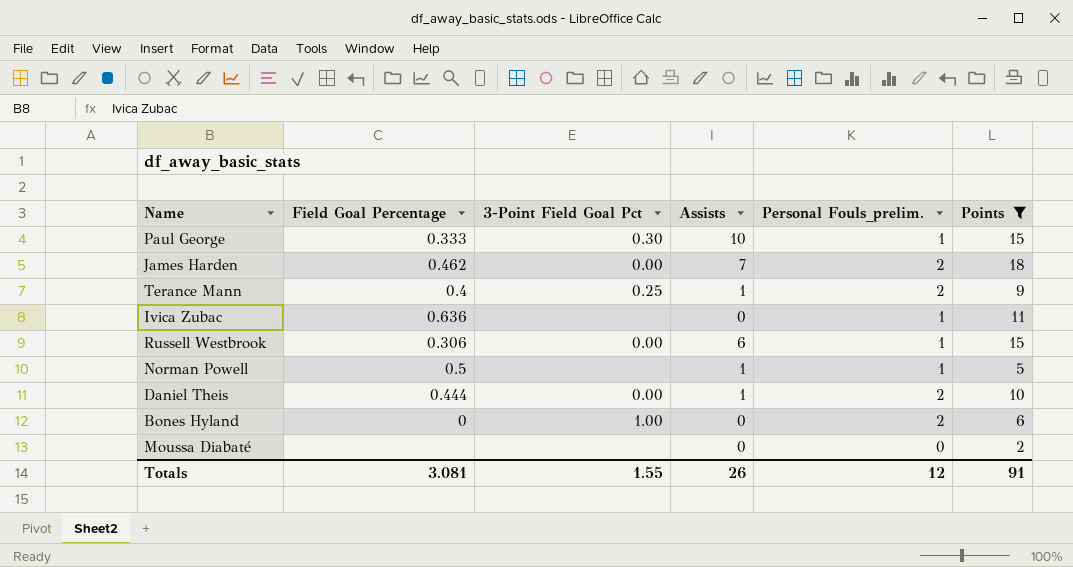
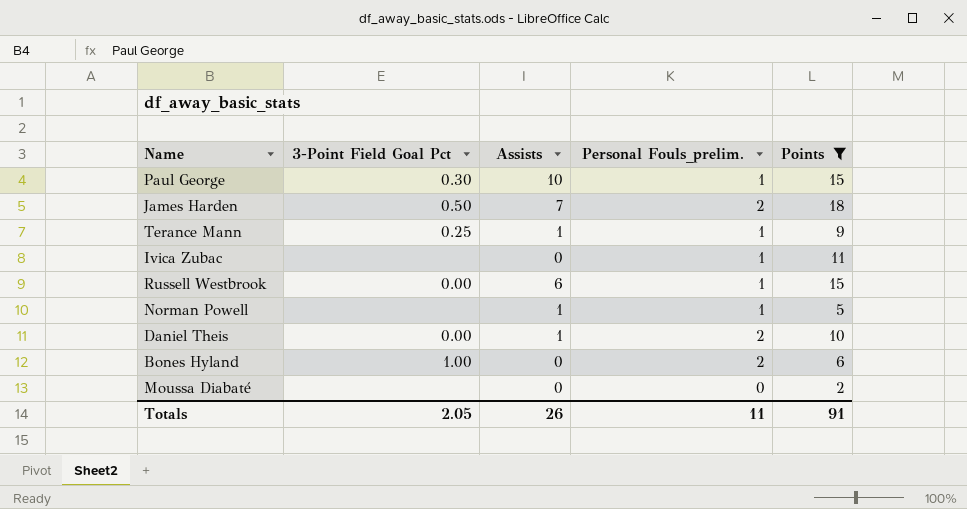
column Field Goal Percentage | position: 2 -> none
James Harden | 3-Point Field Goal Pct: 0.00 -> 0.50
Terance Mann | Personal Fouls_prelim.: 2 -> 1
Totals | 3-Point Field Goal Pct: 1.55 -> 2.05
Totals | Personal Fouls_prelim.: 12 -> 11

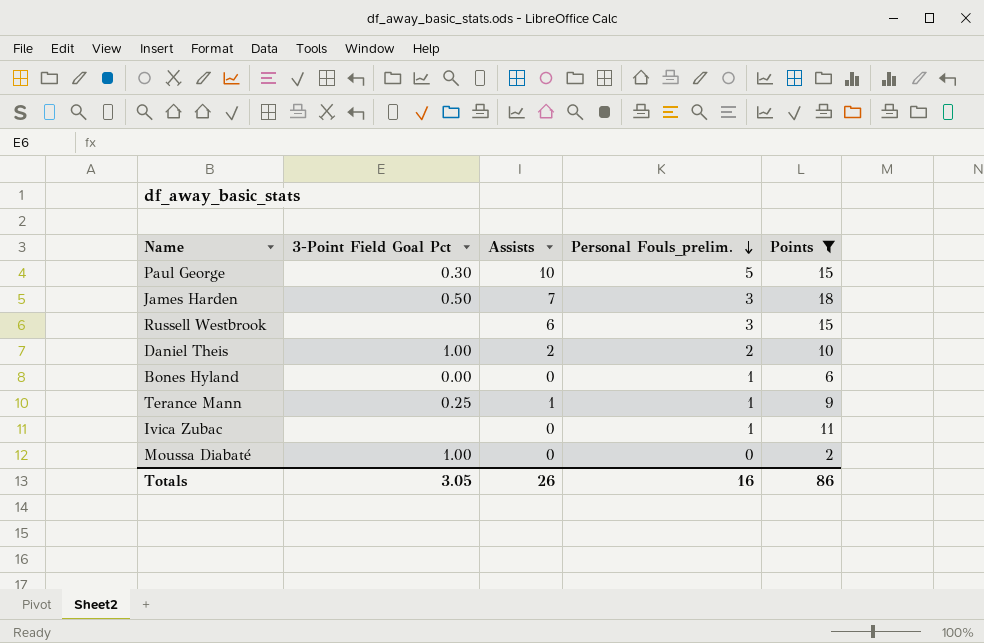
row order: none -> Personal Fouls_prelim. descending
row Norman Powell: none | 1 | 1 | 5 -> none
Paul George | Personal Fouls_prelim.: 1 -> 5
James Harden | Personal Fouls_prelim.: 2 -> 3
Russell Westbrook | 3-Point Field Goal Pct: 0.00 -> none
Russell Westbrook | Personal Fouls_prelim.: 1 -> 3
Daniel Theis | 3-Point Field Goal Pct: 0.00 -> 1.00
Daniel Theis | Assists: 1 -> 2
Bones Hyland | 3-Point Field Goal Pct: 1.00 -> 0.00
Bones Hyland | Personal Fouls_prelim.: 2 -> 1
Moussa Diabaté | 3-Point Field Goal Pct: none -> 1.00
Totals | 3-Point Field Goal Pct: 2.05 -> 3.05
Totals | Personal Fouls_prelim.: 11 -> 16
Totals | Points: 91 -> 86

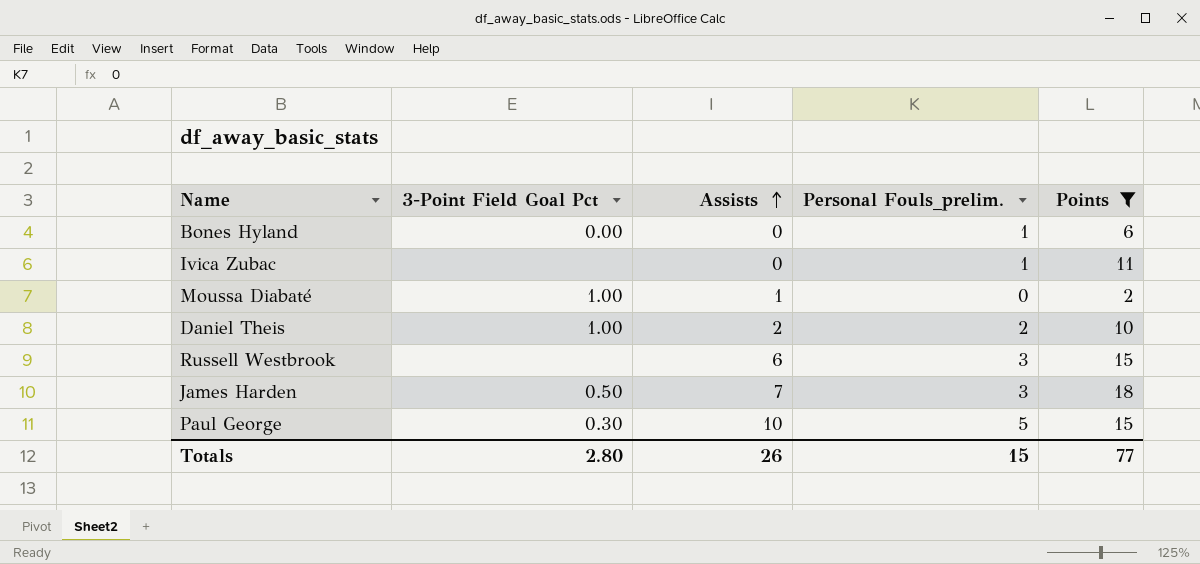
row order: Personal Fouls_prelim. descending -> Assists ascending
row Terance Mann: 0.25 | 1 | 1 | 9 -> none
Moussa Diabaté | Assists: 0 -> 1
Totals | 3-Point Field Goal Pct: 3.05 -> 2.80
Totals | Personal Fouls_prelim.: 16 -> 15
Totals | Points: 86 -> 77

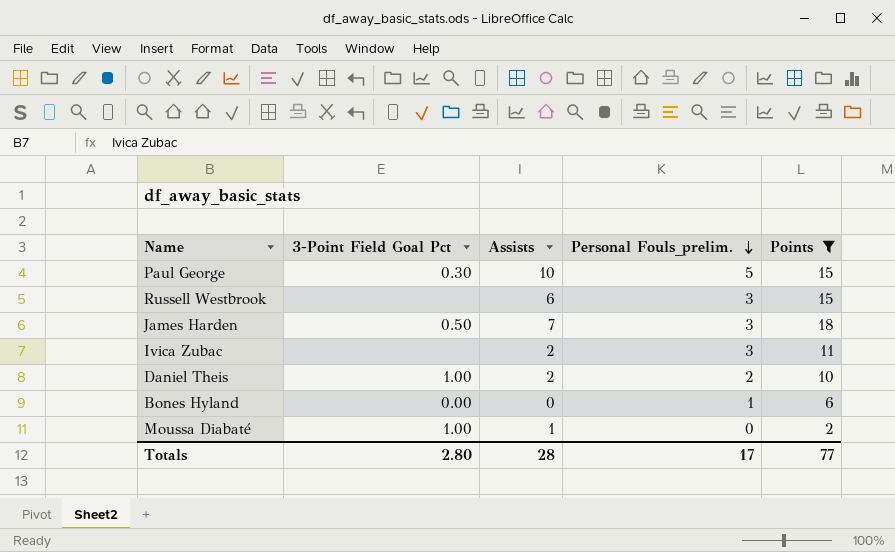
row order: Assists ascending -> Personal Fouls_prelim. descending
Ivica Zubac | Assists: 0 -> 2
Ivica Zubac | Personal Fouls_prelim.: 1 -> 3
Totals | Assists: 26 -> 28
Totals | Personal Fouls_prelim.: 15 -> 17

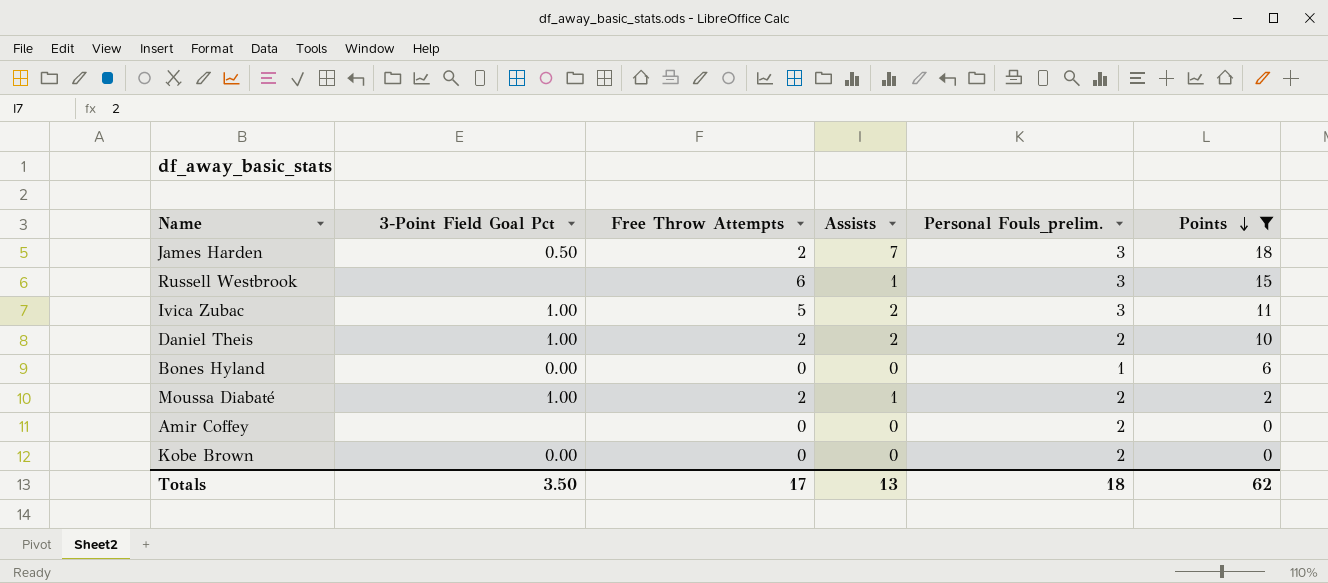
row order: Personal Fouls_prelim. descending -> Points descending
column Free Throw Attempts | position: none -> 3
row Paul George: 0.30 | 10 | 5 | 15 -> none
Russell Westbrook | Assists: 6 -> 1
Ivica Zubac | 3-Point Field Goal Pct: none -> 1.00
Moussa Diabaté | Personal Fouls_prelim.: 0 -> 2
row Amir Coffey: none -> none | 0 | 0 | 2 | 0
row Kobe Brown: none -> 0.00 | 0 | 0 | 2 | 0
Totals | 3-Point Field Goal Pct: 2.80 -> 3.50
Totals | Assists: 28 -> 13
Totals | Personal Fouls_prelim.: 17 -> 18
Totals | Points: 77 -> 62

